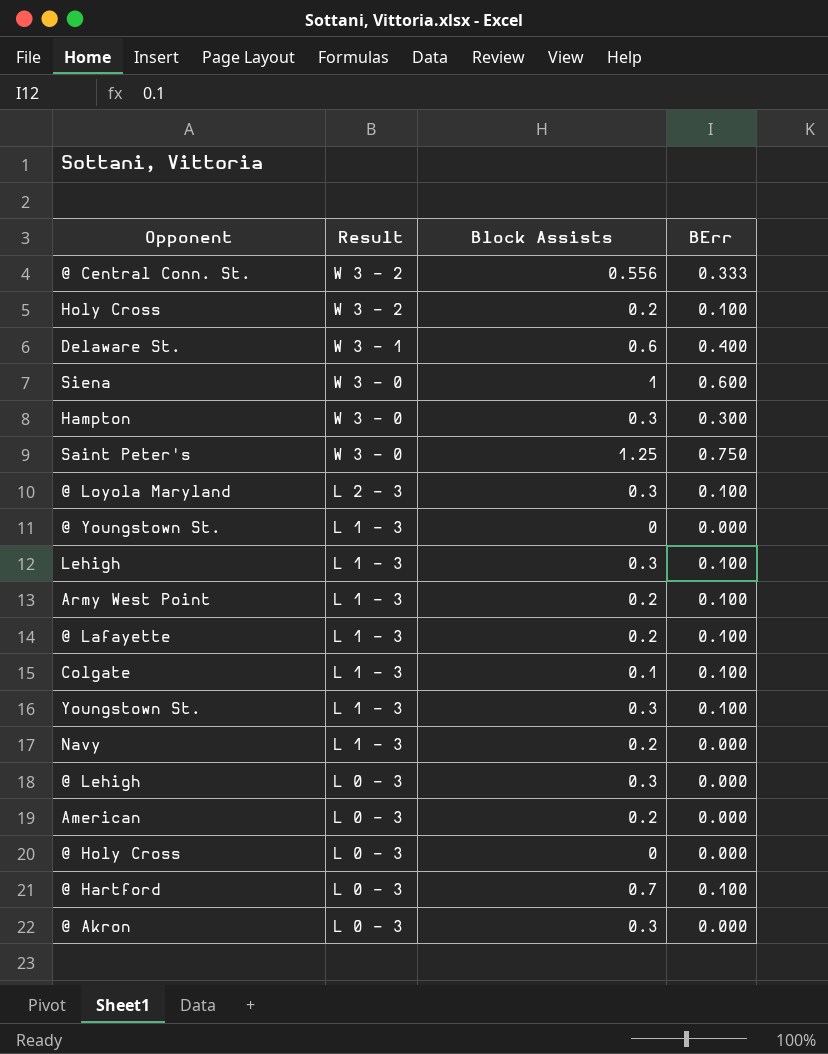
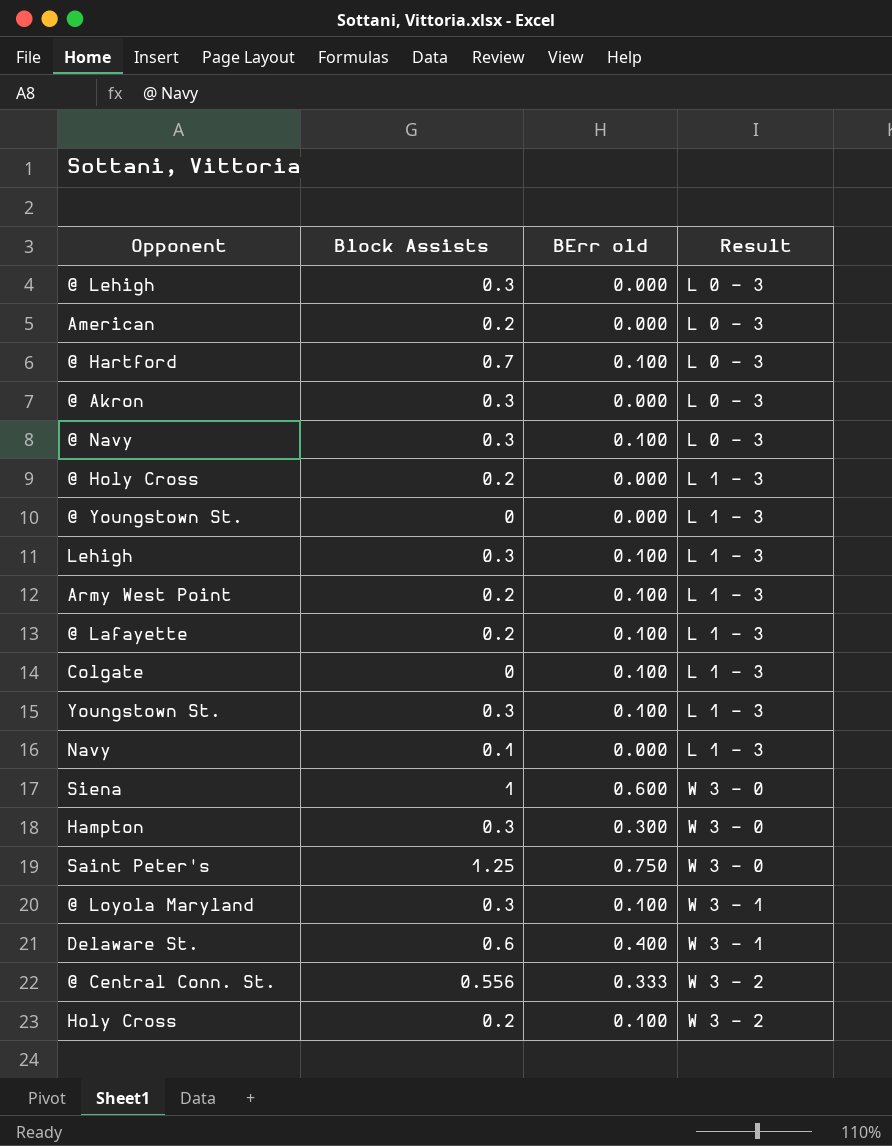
row order: Result descending -> Result ascending
column name: BErr -> BErr old
column Result | position: 2 -> 4
row @ Navy: none -> 0.3 | 0.100 | L 0 - 3
@ Holy Cross | Block Assists: 0 -> 0.2
@ Holy Cross | Result: L 0 - 3 -> L 1 - 3
Colgate | Block Assists: 0.1 -> 0
Navy | Block Assists: 0.2 -> 0.1
@ Loyola Maryland | Result: L 2 - 3 -> W 3 - 1

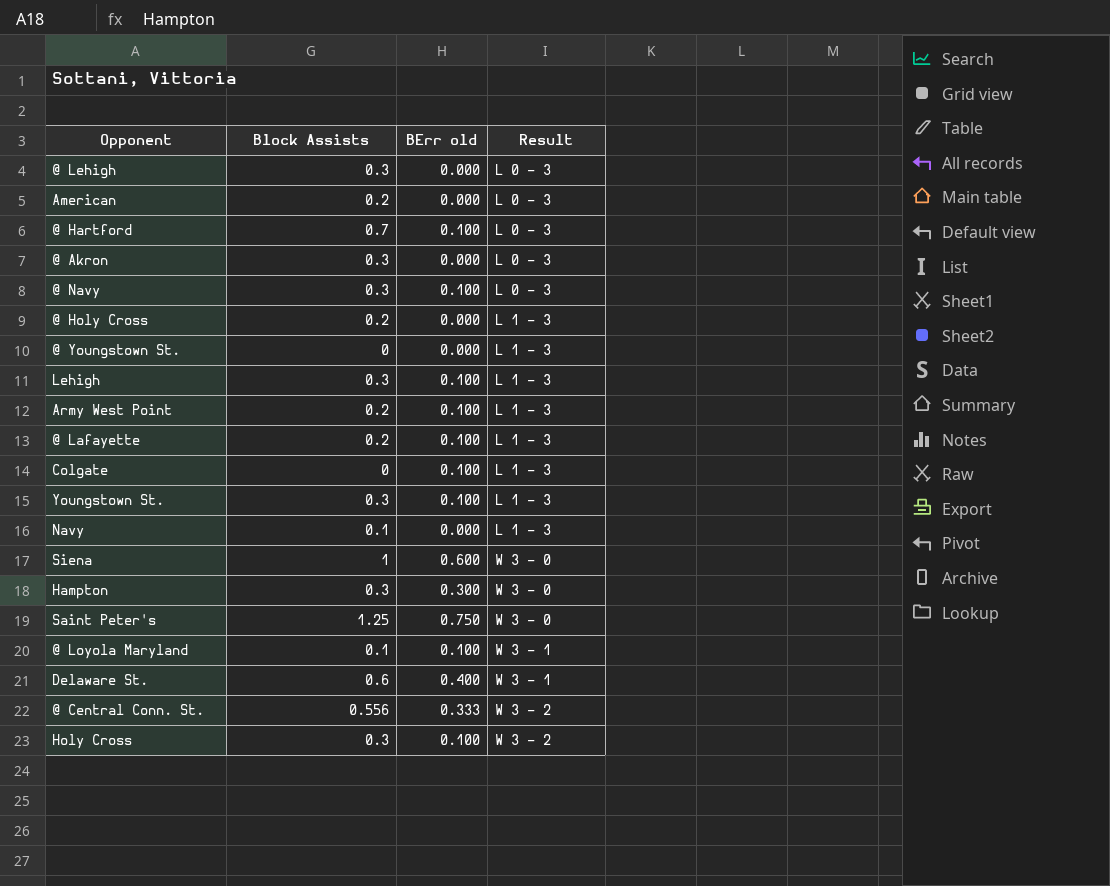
@ Loyola Maryland | Block Assists: 0.3 -> 0.1
Holy Cross | Block Assists: 0.2 -> 0.3

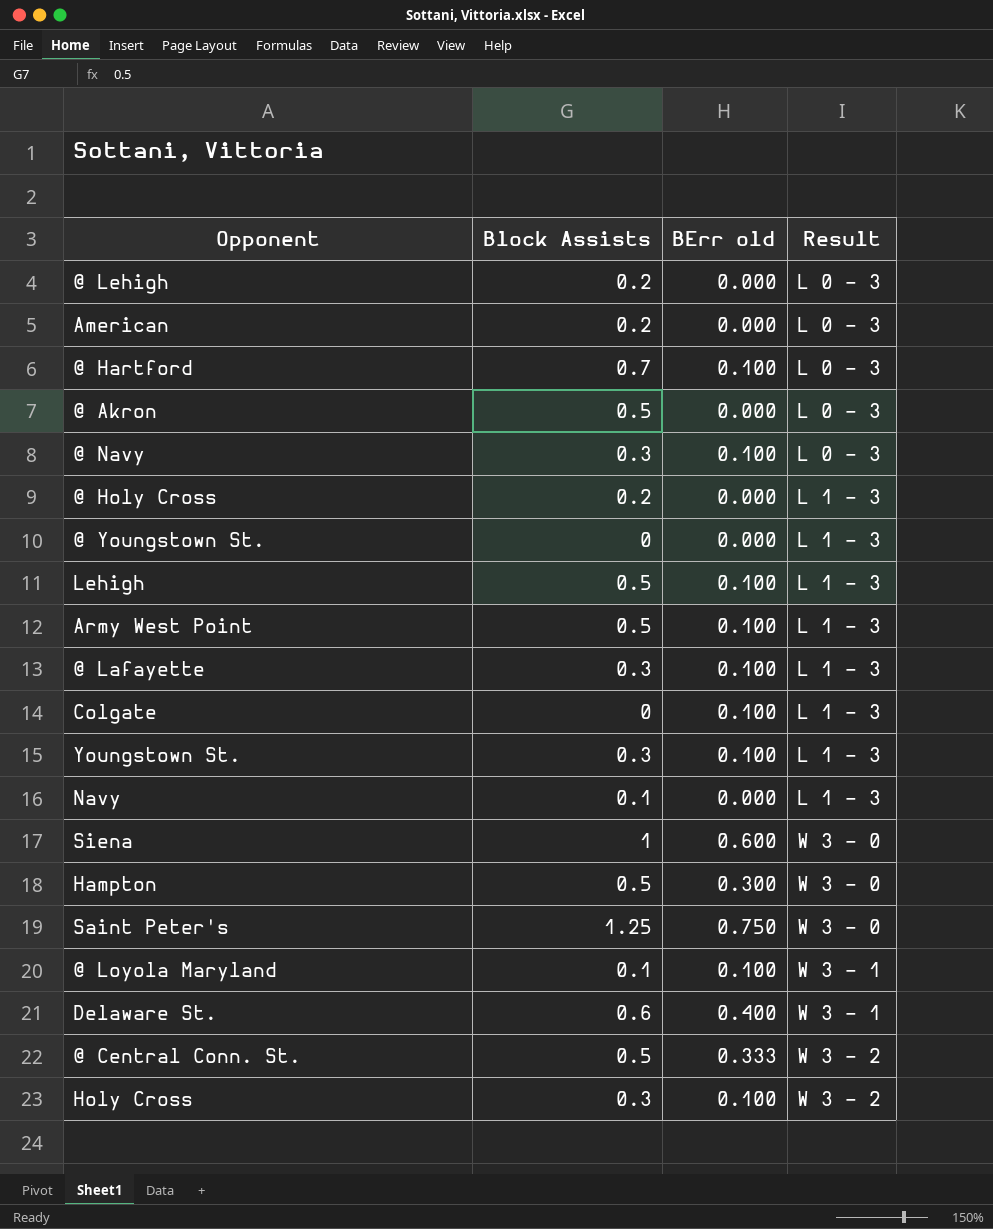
@ Lehigh | Block Assists: 0.3 -> 0.2
@ Akron | Block Assists: 0.3 -> 0.5
Lehigh | Block Assists: 0.3 -> 0.5
Army West Point | Block Assists: 0.2 -> 0.5
@ Lafayette | Block Assists: 0.2 -> 0.3
Hampton | Block Assists: 0.3 -> 0.5
@ Central Conn. St. | Block Assists: 0.556 -> 0.5

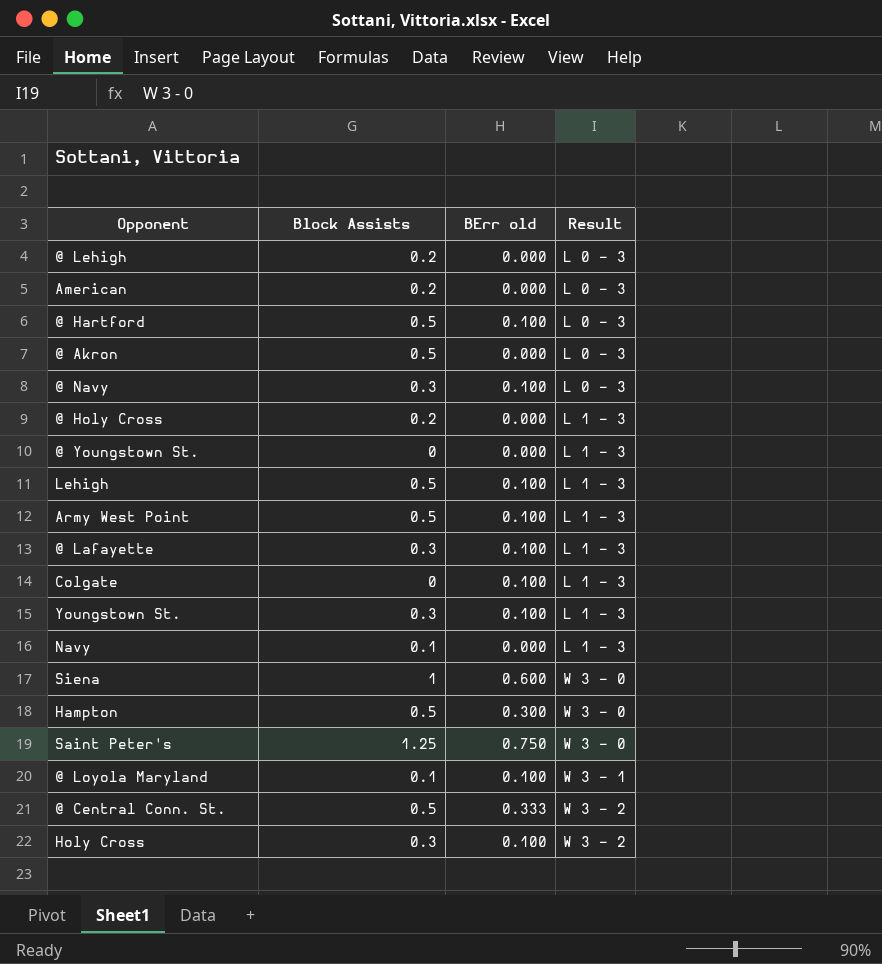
row Delaware St.: 0.6 | 0.400 | W 3 - 1 -> none
@ Hartford | Block Assists: 0.7 -> 0.5

